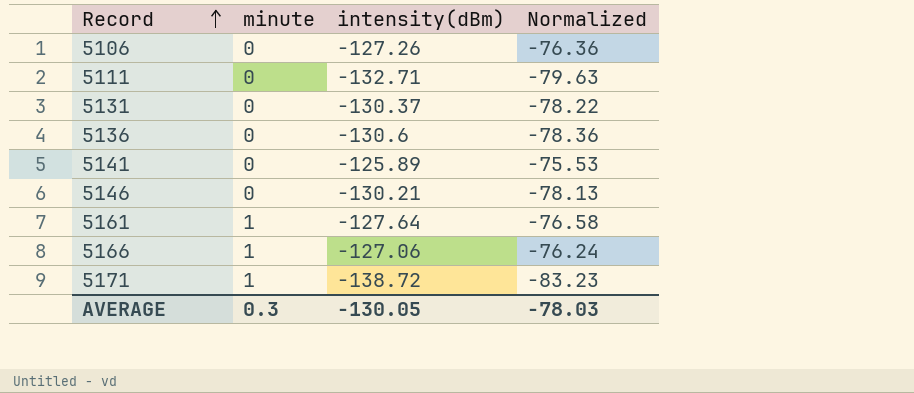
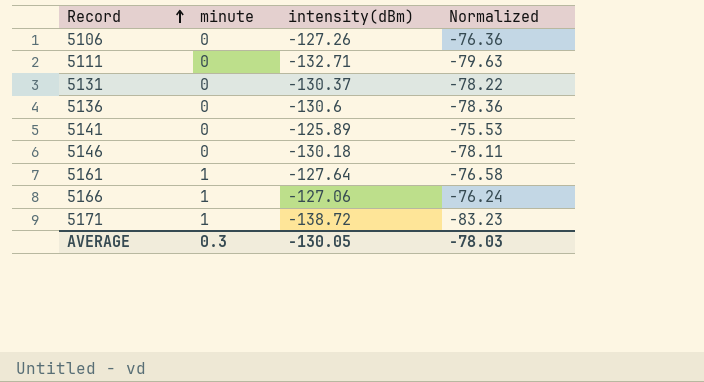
5146 | intensity(dBm): -130.21 -> -130.18
5146 | Normalized: -78.13 -> -78.11

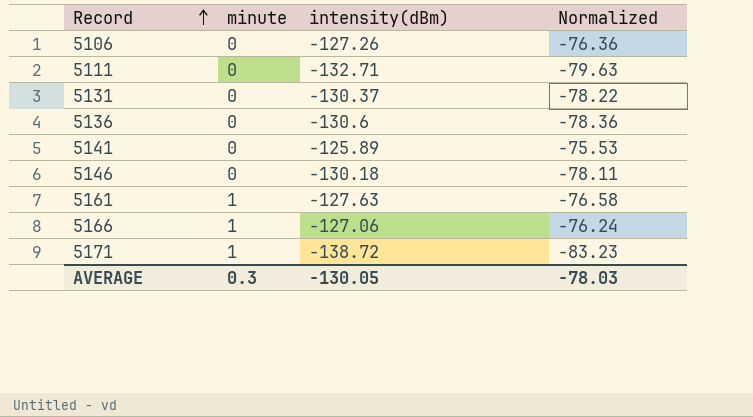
5161 | intensity(dBm): -127.64 -> -127.63

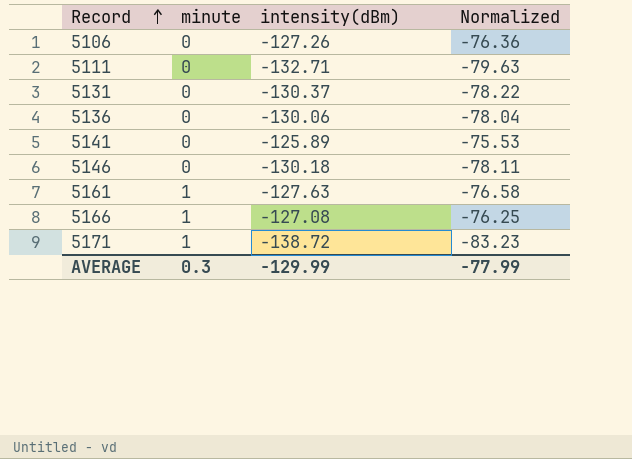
5136 | intensity(dBm): -130.6 -> -130.06
5136 | Normalized: -78.36 -> -78.04
5166 | intensity(dBm): -127.06 -> -127.08
5166 | Normalized: -76.24 -> -76.25
AVERAGE | intensity(dBm): -130.05 -> -129.99
AVERAGE | Normalized: -78.03 -> -77.99

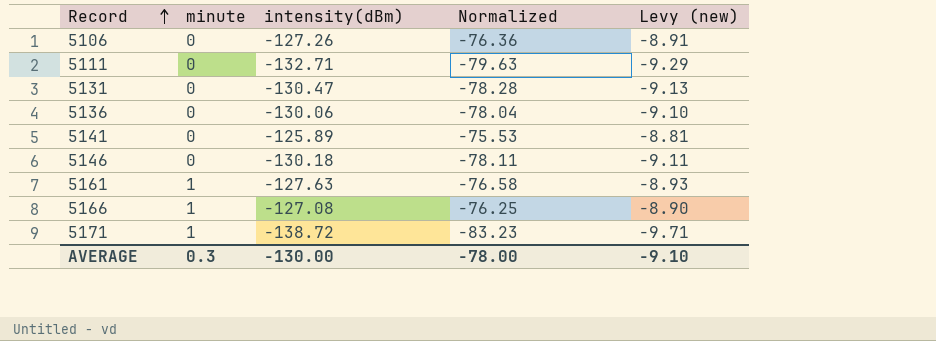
column Levy (new) | formula: none -> [intensity(dBm)] * 0.07
5131 | intensity(dBm): -130.37 -> -130.47
5131 | Normalized: -78.22 -> -78.28
AVERAGE | intensity(dBm): -129.99 -> -130.00
AVERAGE | Normalized: -77.99 -> -78.00

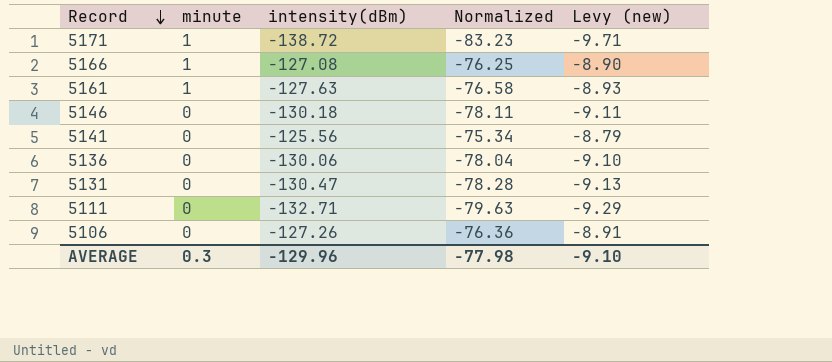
row order: Record ascending -> Record descending
5141 | intensity(dBm): -125.89 -> -125.56
5141 | Normalized: -75.53 -> -75.34
5141 | Levy (new): -8.81 -> -8.79
AVERAGE | intensity(dBm): -130.00 -> -129.96
AVERAGE | Normalized: -78.00 -> -77.98

